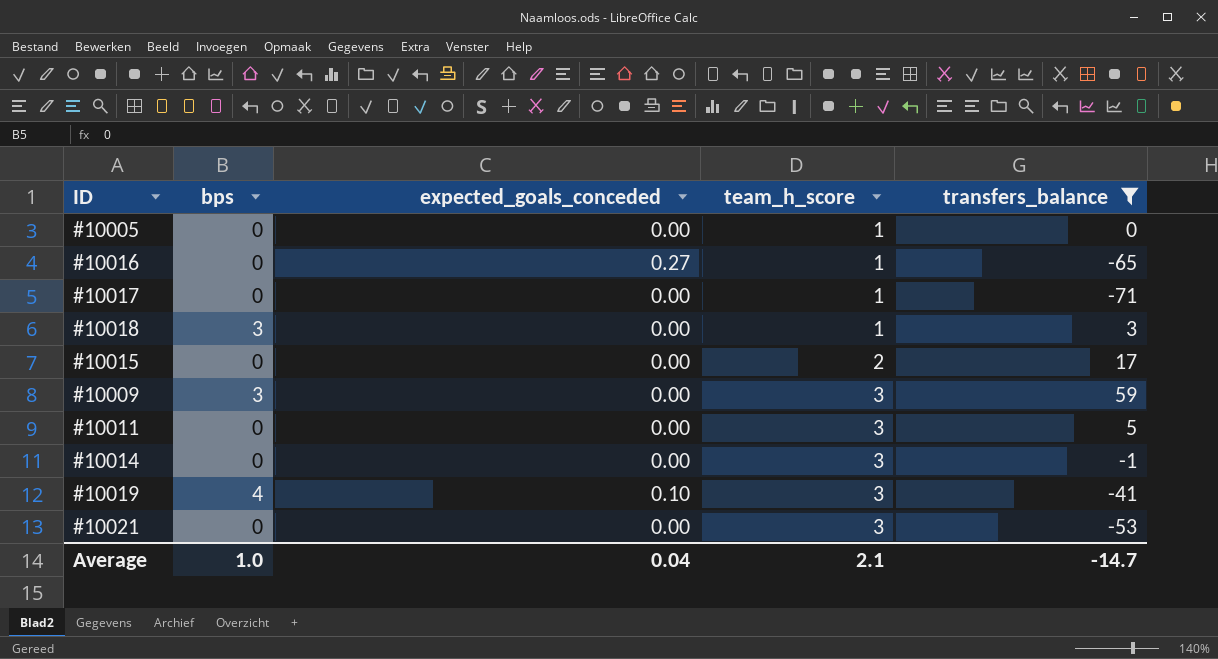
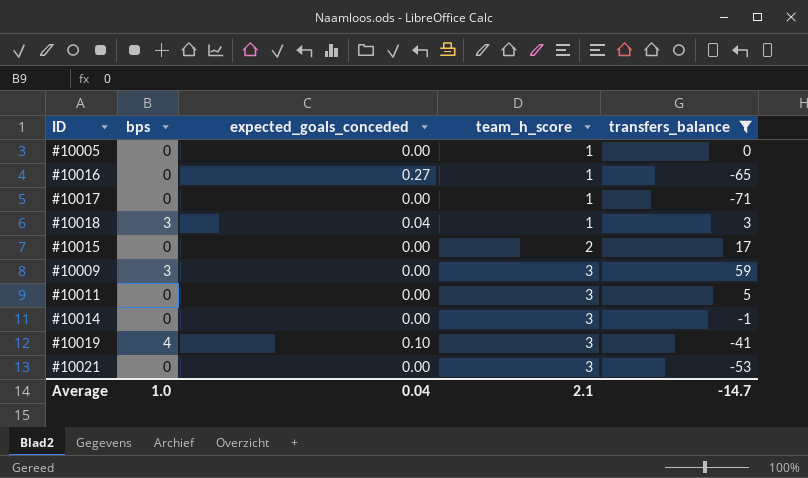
#10018 | expected_goals_conceded: 0.00 -> 0.04

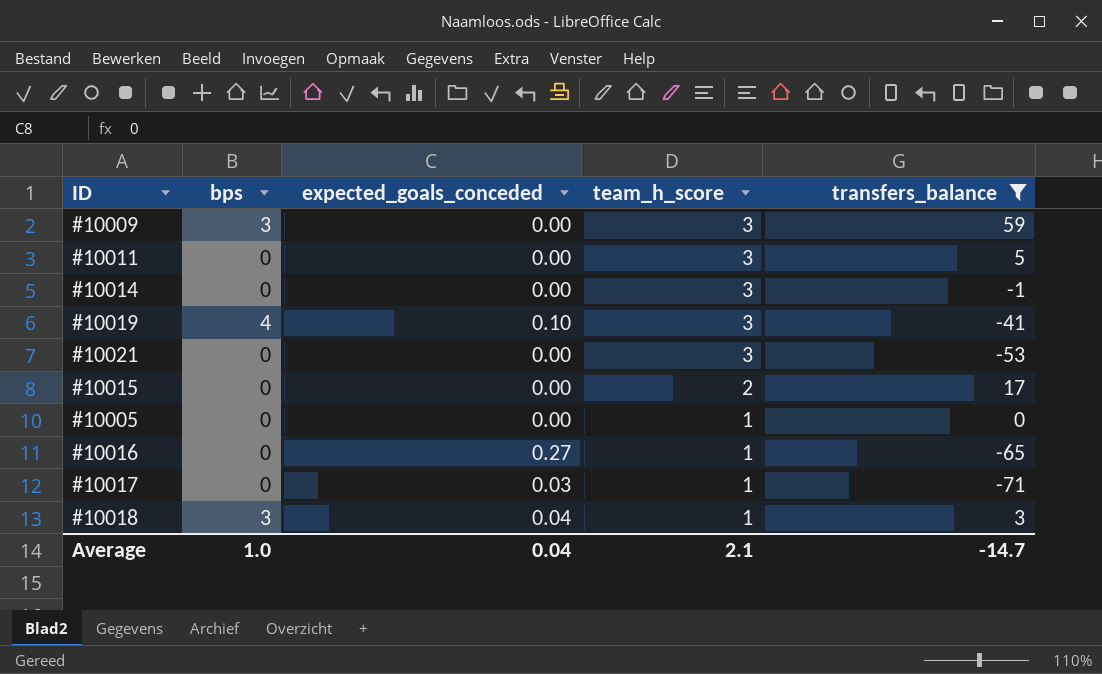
row order: team_h_score ascending -> team_h_score descending
#10017 | expected_goals_conceded: 0.00 -> 0.03

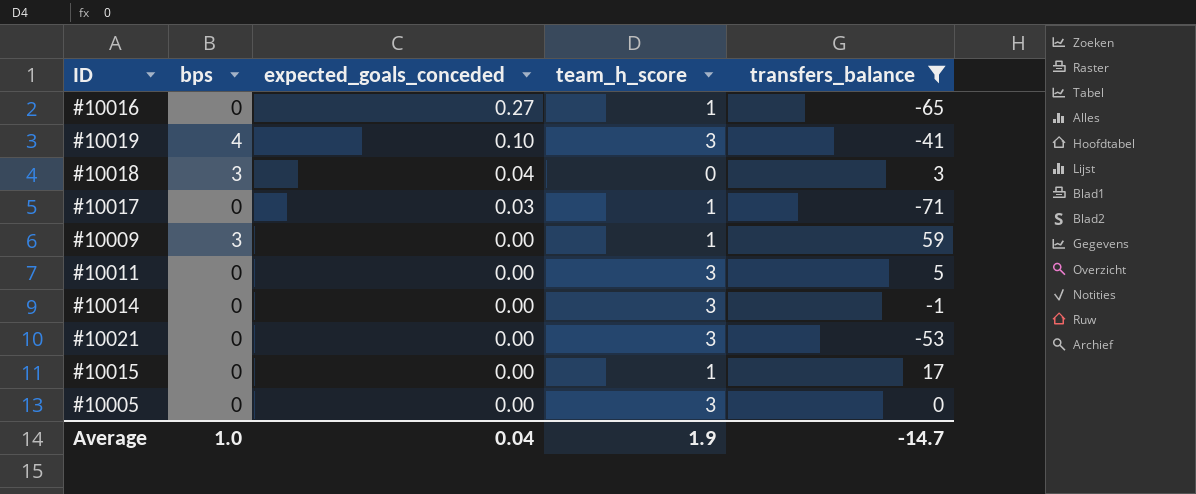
row order: team_h_score descending -> expected_goals_conceded descending
#10018 | team_h_score: 1 -> 0
#10009 | team_h_score: 3 -> 1
#10015 | team_h_score: 2 -> 1
#10005 | team_h_score: 1 -> 3
Average | team_h_score: 2.1 -> 1.9

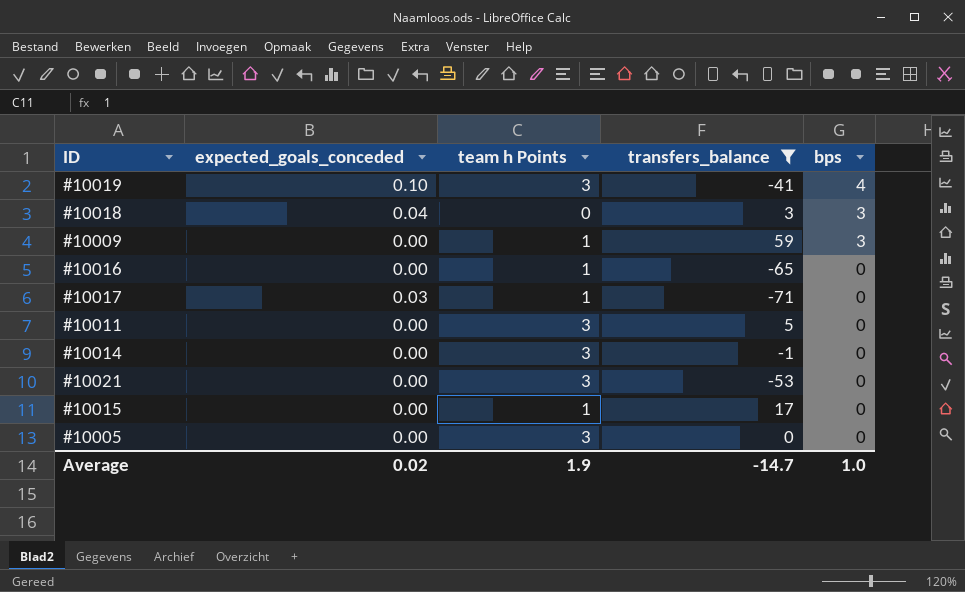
row order: expected_goals_conceded descending -> bps descending
column name: team_h_score -> team h Points
column bps | position: 2 -> 5
#10016 | expected_goals_conceded: 0.27 -> 0.00
Average | expected_goals_conceded: 0.04 -> 0.02

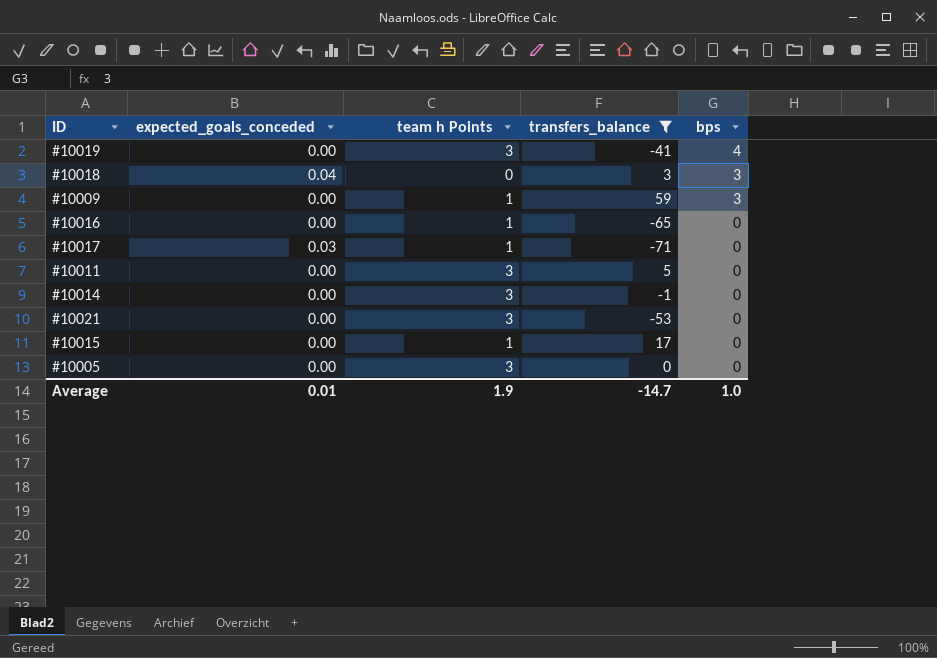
#10019 | expected_goals_conceded: 0.10 -> 0.00
Average | expected_goals_conceded: 0.02 -> 0.01

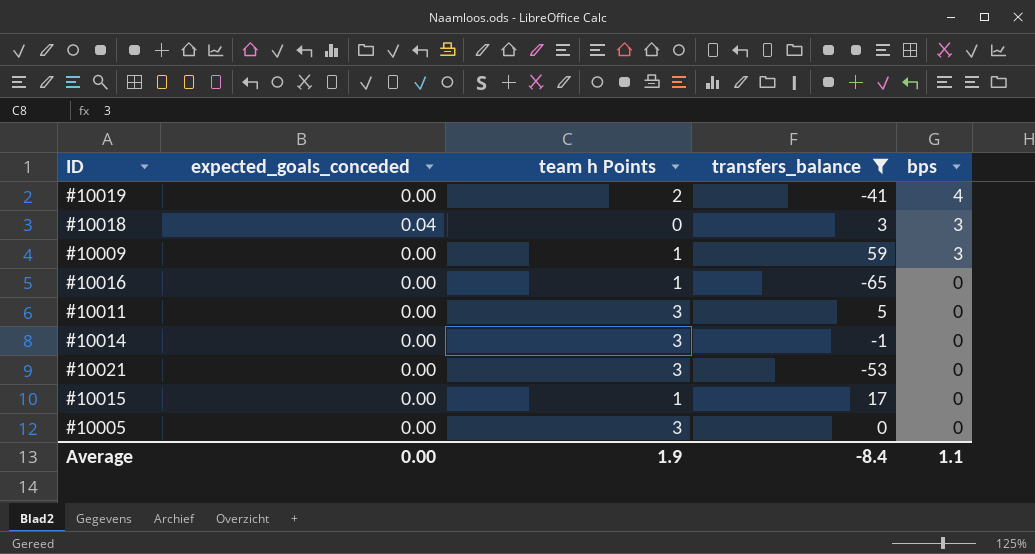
row #10017: 0.03 | 1 | -71 | 0 -> none
#10019 | team h Points: 3 -> 2
Average | expected_goals_conceded: 0.01 -> 0.00
Average | transfers_balance: -14.7 -> -8.4
Average | bps: 1.0 -> 1.1

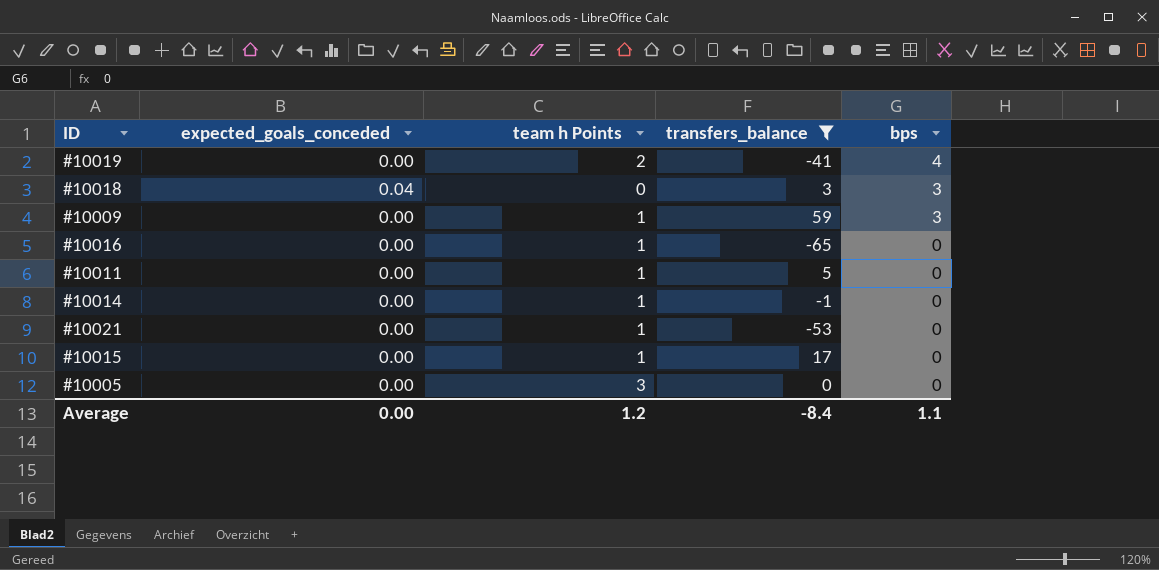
#10011 | team h Points: 3 -> 1
#10014 | team h Points: 3 -> 1
#10021 | team h Points: 3 -> 1
Average | team h Points: 1.9 -> 1.2

